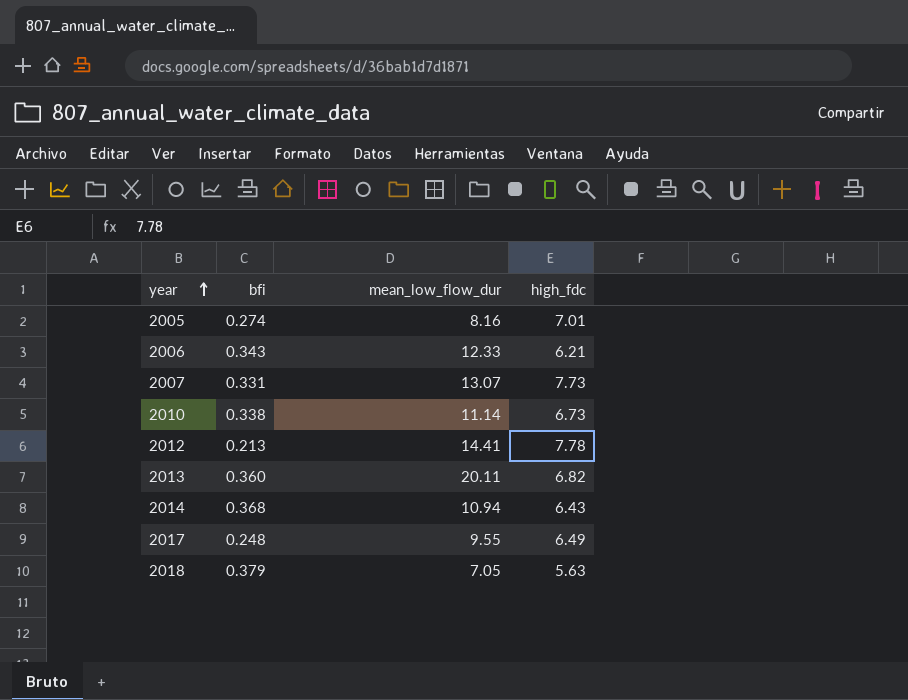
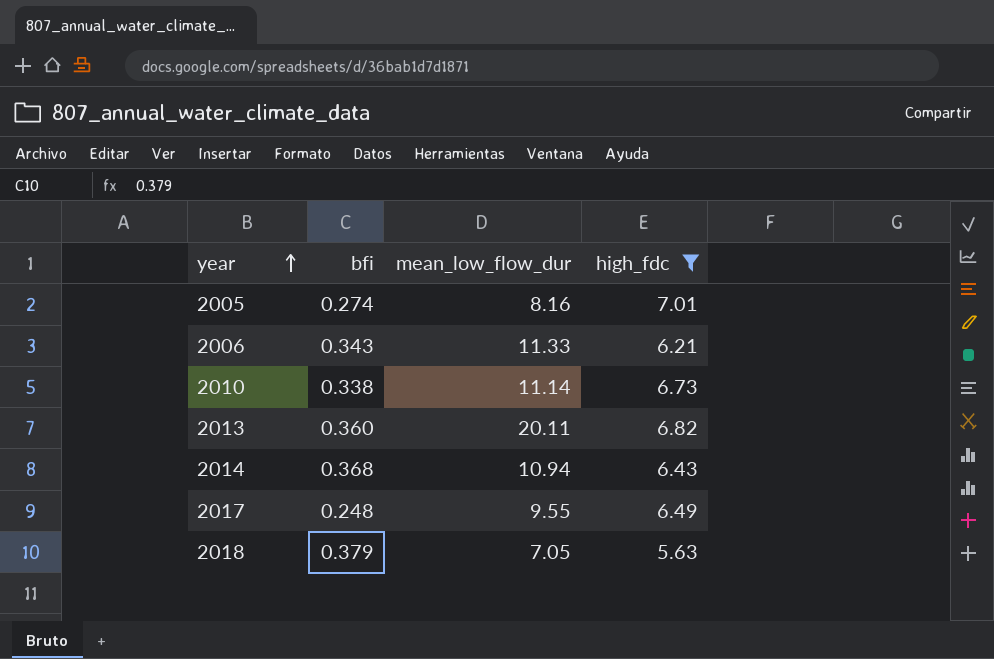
filter: none -> high_fdc <= 7.01
2006 | mean_low_flow_dur: 12.33 -> 11.33

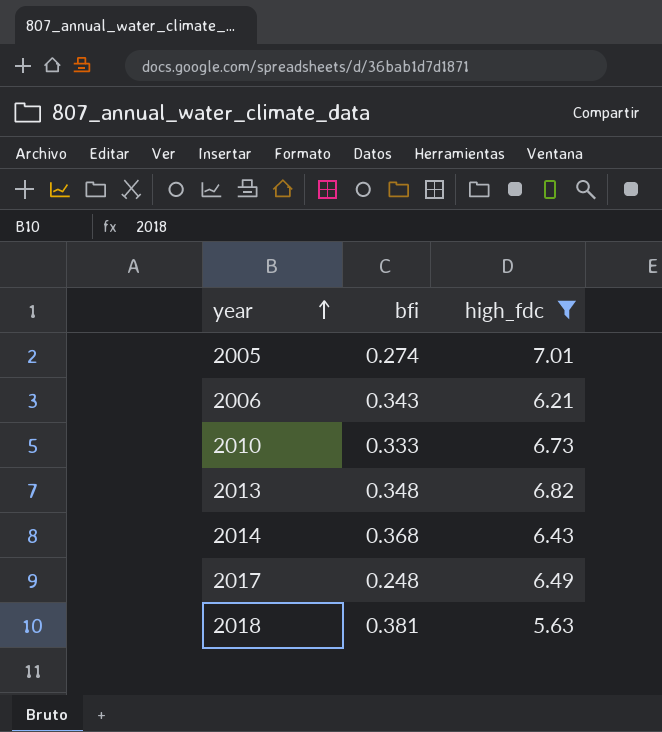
column mean_low_flow_dur | position: 3 -> none
2010 | bfi: 0.338 -> 0.333
2013 | bfi: 0.360 -> 0.348
2018 | bfi: 0.379 -> 0.381

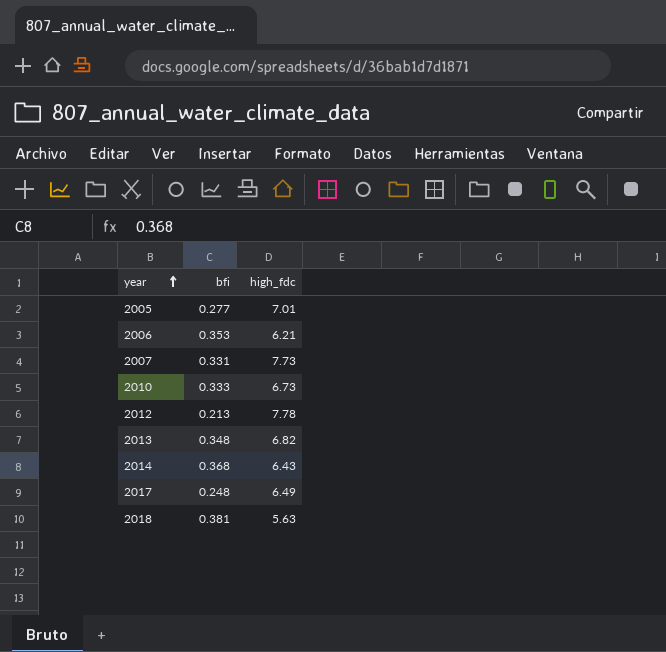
filter: high_fdc <= 7.01 -> none
2005 | bfi: 0.274 -> 0.277
2006 | bfi: 0.343 -> 0.353

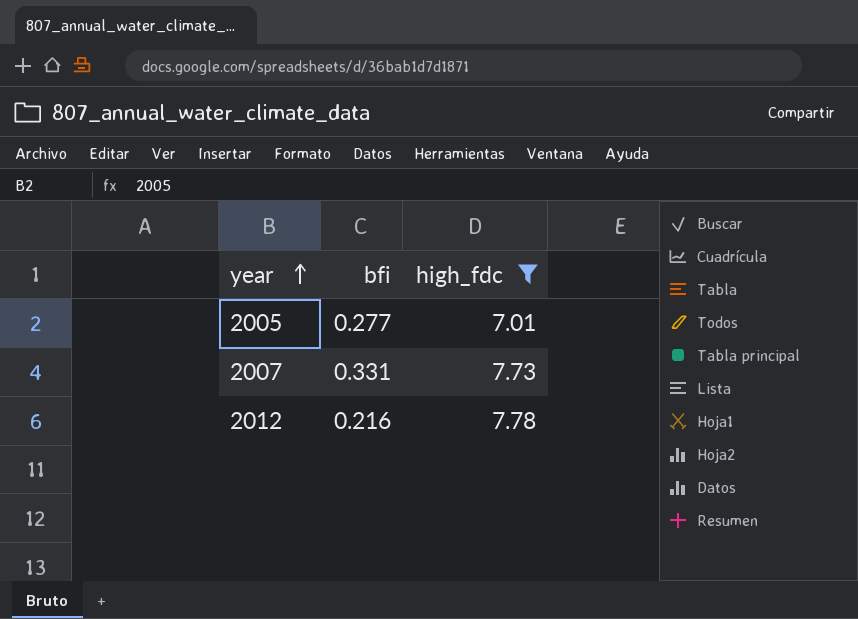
filter: none -> high_fdc >= 7.01
2012 | bfi: 0.213 -> 0.216

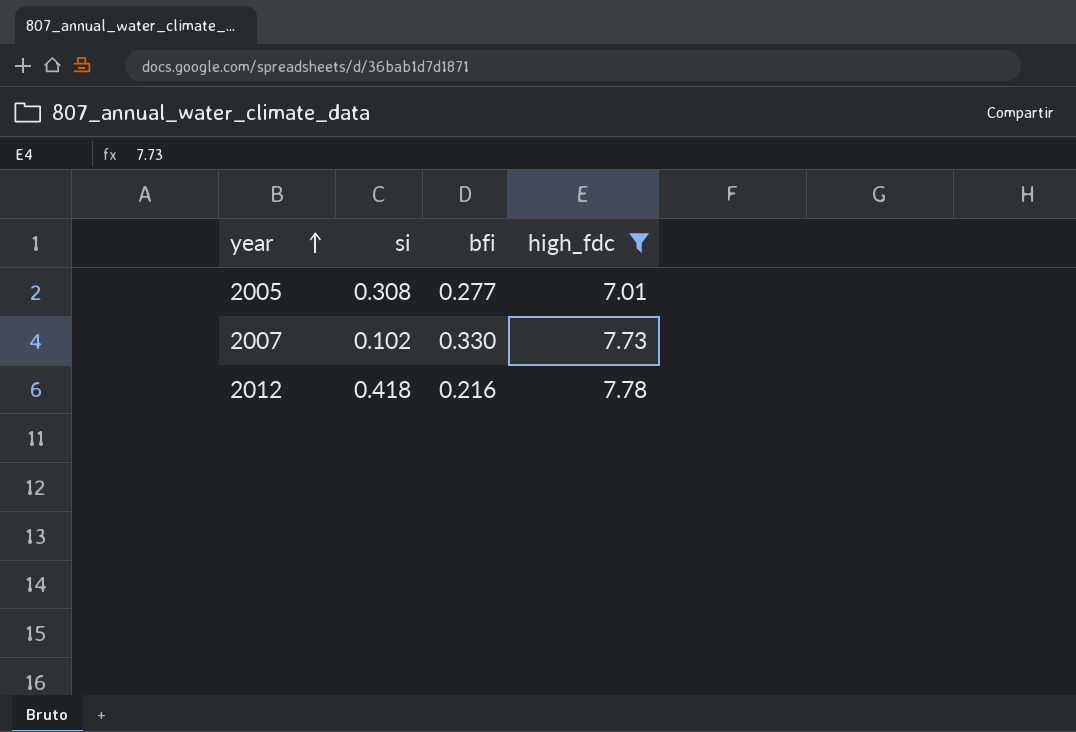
column si | position: none -> 2
2007 | bfi: 0.331 -> 0.330

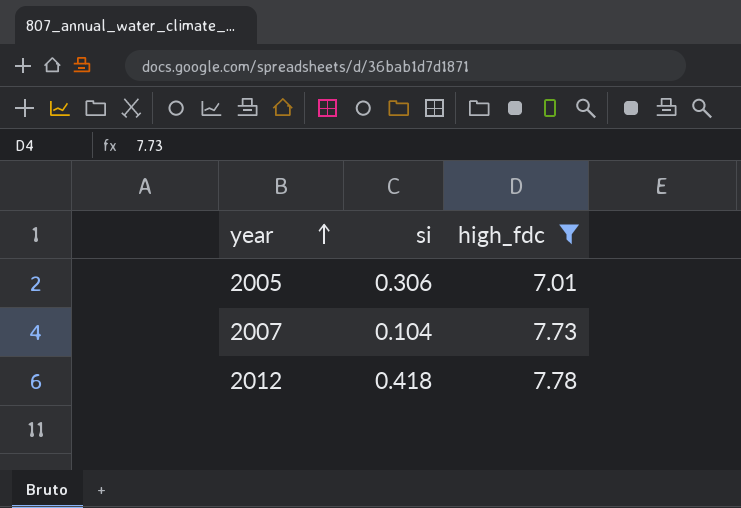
column bfi | position: 3 -> none
2005 | si: 0.308 -> 0.306
2007 | si: 0.102 -> 0.104

